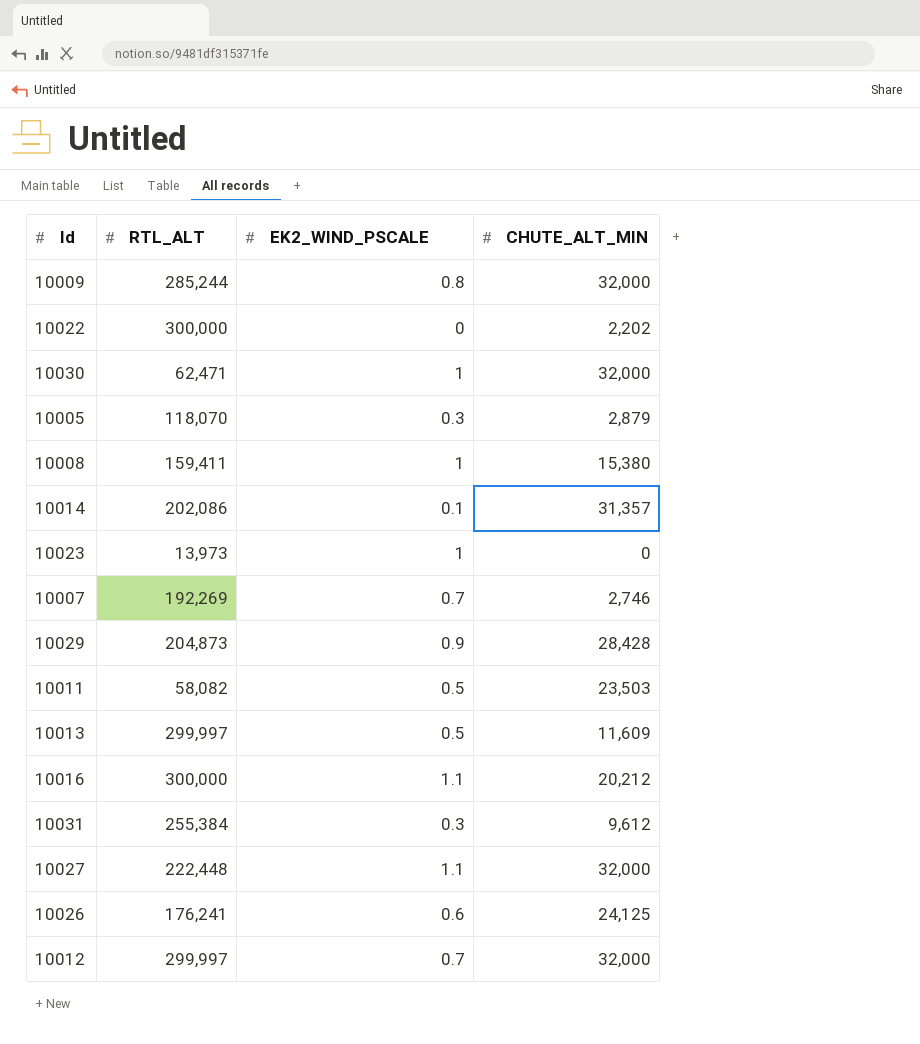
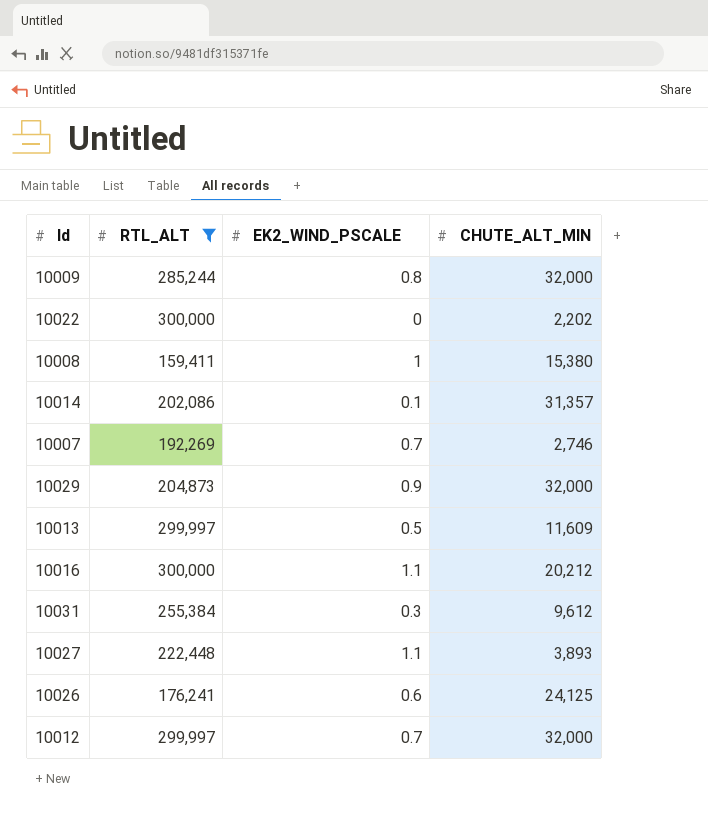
filter: none -> RTL_ALT >= 159,411
10029 | CHUTE_ALT_MIN: 28,428 -> 32,000
10027 | CHUTE_ALT_MIN: 32,000 -> 3,893

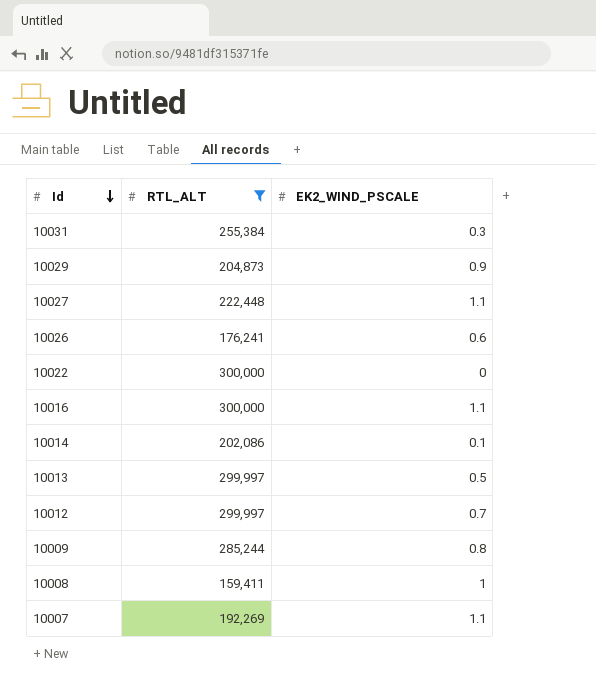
row order: none -> Id descending
column CHUTE_ALT_MIN | position: 4 -> none
10007 | EK2_WIND_PSCALE: 0.7 -> 1.1

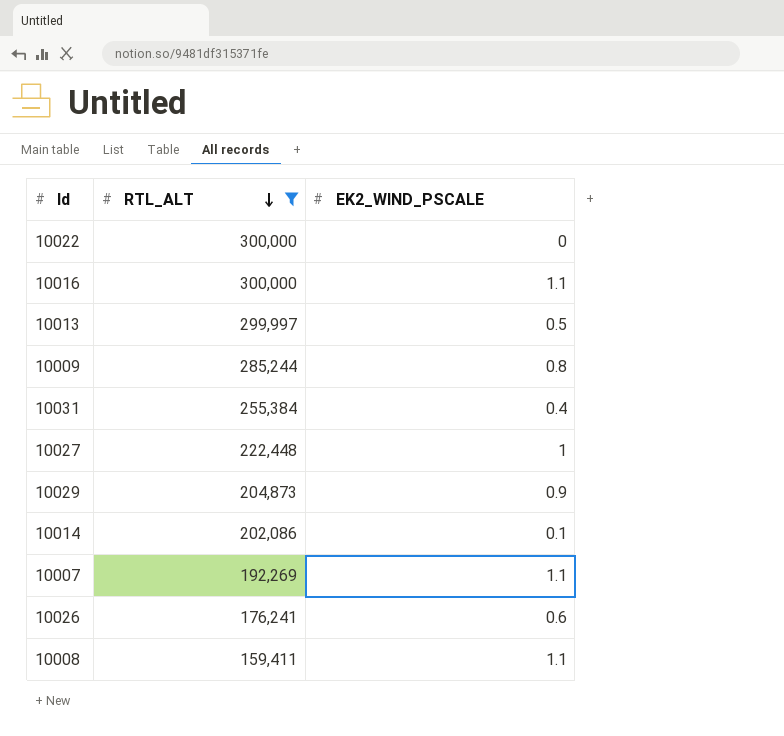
row order: Id descending -> RTL_ALT descending
row 10012: 299,997 | 0.7 -> none
10031 | EK2_WIND_PSCALE: 0.3 -> 0.4
10027 | EK2_WIND_PSCALE: 1.1 -> 1
10008 | EK2_WIND_PSCALE: 1 -> 1.1

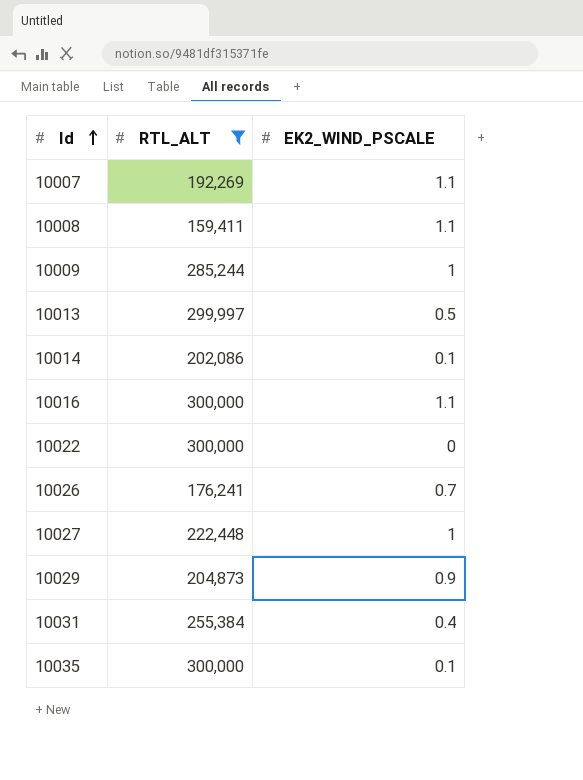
row order: RTL_ALT descending -> Id ascending
10009 | EK2_WIND_PSCALE: 0.8 -> 1
10026 | EK2_WIND_PSCALE: 0.6 -> 0.7
row 10035: none -> 300,000 | 0.1

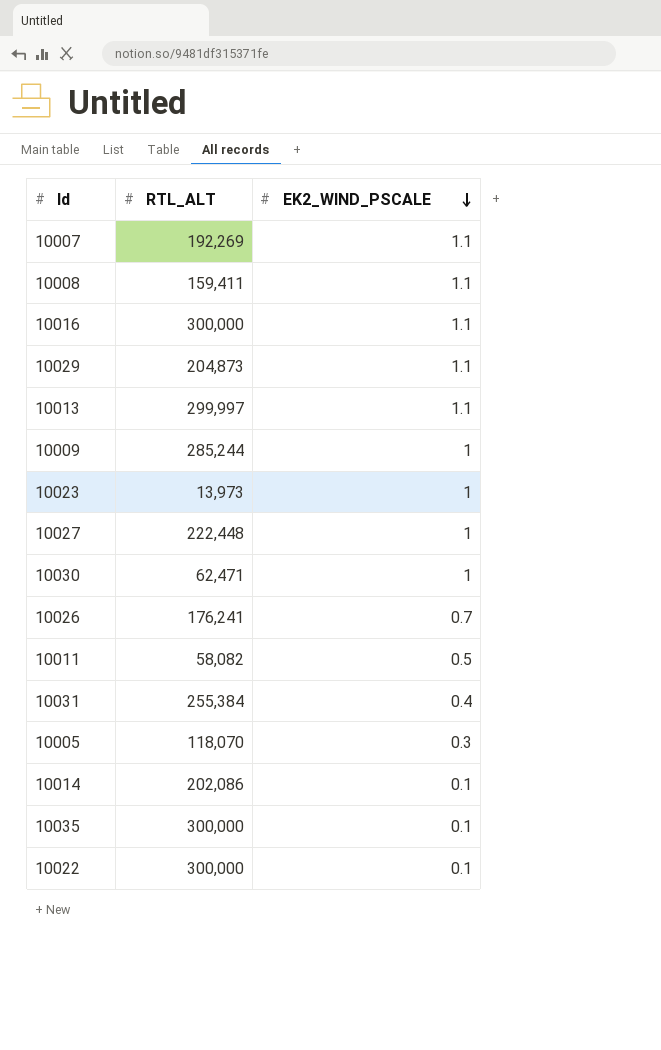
filter: RTL_ALT >= 159,411 -> none
row order: Id ascending -> EK2_WIND_PSCALE descending
10029 | EK2_WIND_PSCALE: 0.9 -> 1.1
10013 | EK2_WIND_PSCALE: 0.5 -> 1.1
10022 | EK2_WIND_PSCALE: 0 -> 0.1

